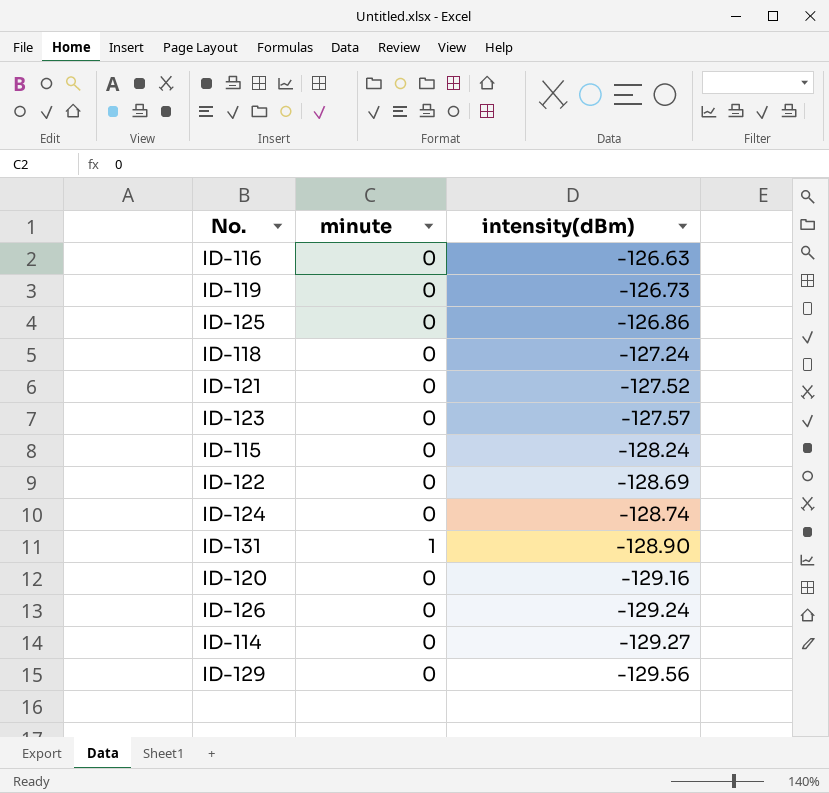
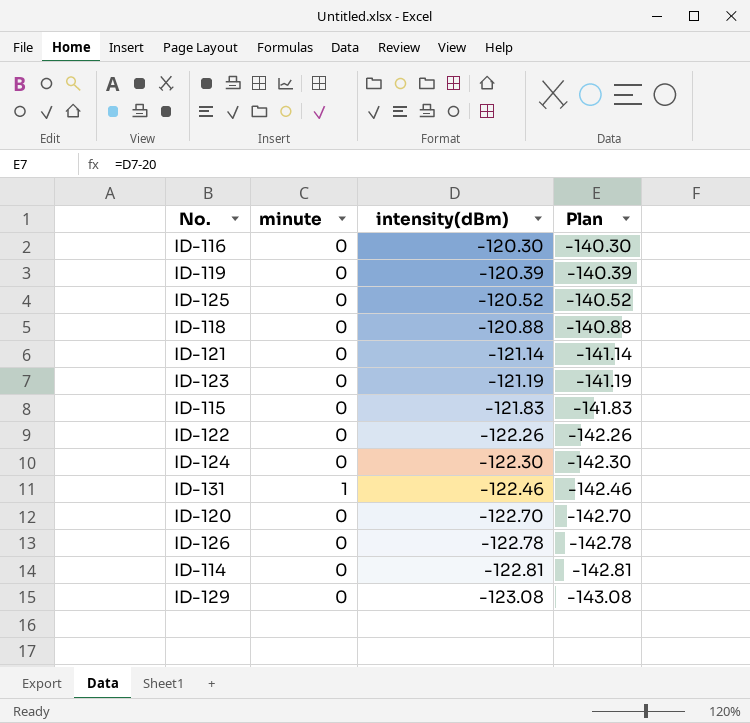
column Plan | formula: none -> [intensity(dBm)] - 20
ID-116 | intensity(dBm): -126.63 -> -120.30
ID-119 | intensity(dBm): -126.73 -> -120.39
ID-125 | intensity(dBm): -126.86 -> -120.52
ID-118 | intensity(dBm): -127.24 -> -120.88
ID-121 | intensity(dBm): -127.52 -> -121.14
ID-123 | intensity(dBm): -127.57 -> -121.19
ID-115 | intensity(dBm): -128.24 -> -121.83
ID-122 | intensity(dBm): -128.69 -> -122.26
ID-124 | intensity(dBm): -128.74 -> -122.30
ID-131 | intensity(dBm): -128.90 -> -122.46
ID-120 | intensity(dBm): -129.16 -> -122.70
ID-126 | intensity(dBm): -129.24 -> -122.78
ID-114 | intensity(dBm): -129.27 -> -122.81
ID-129 | intensity(dBm): -129.56 -> -123.08

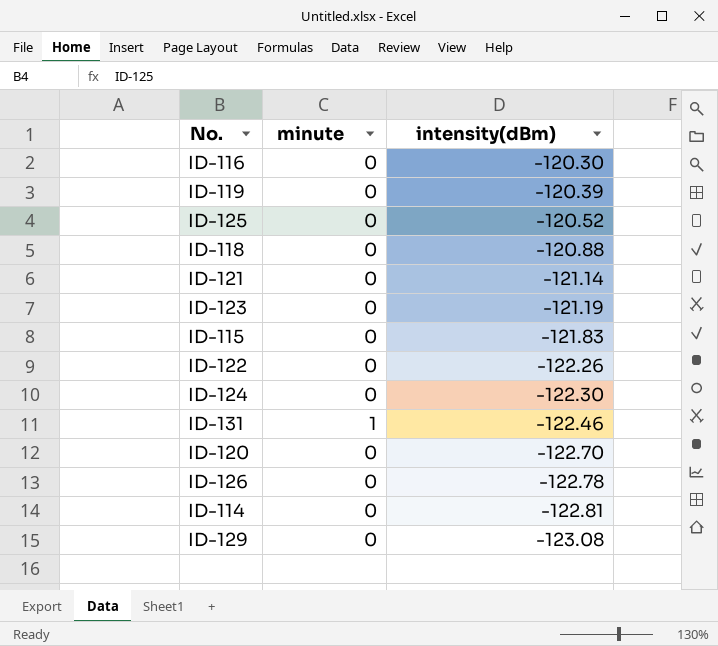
column Plan | formula: [intensity(dBm)] - 20 -> none

